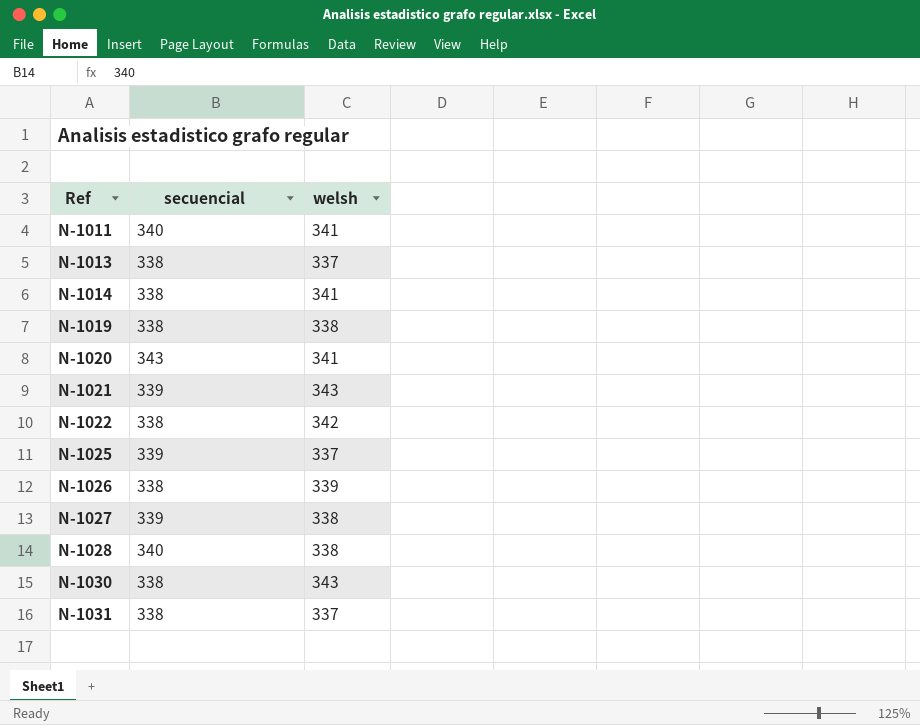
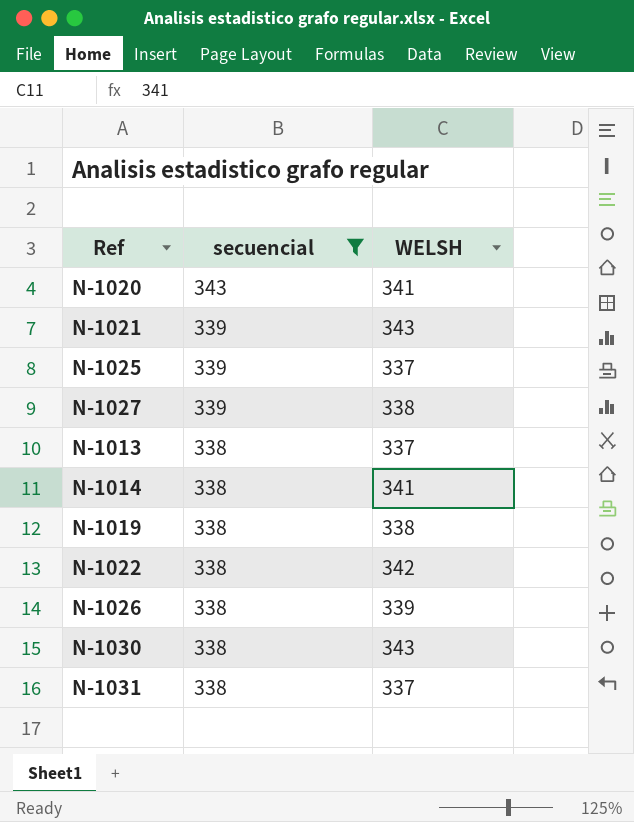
filter: none -> secuencial != 340
row order: Ref ascending -> secuencial descending
column name: welsh -> WELSH

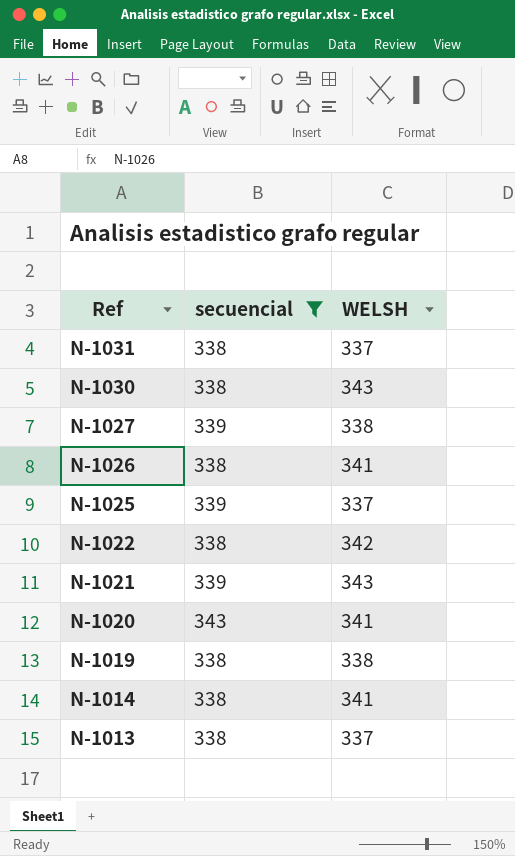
row order: secuencial descending -> Ref descending
N-1026 | WELSH: 339 -> 341

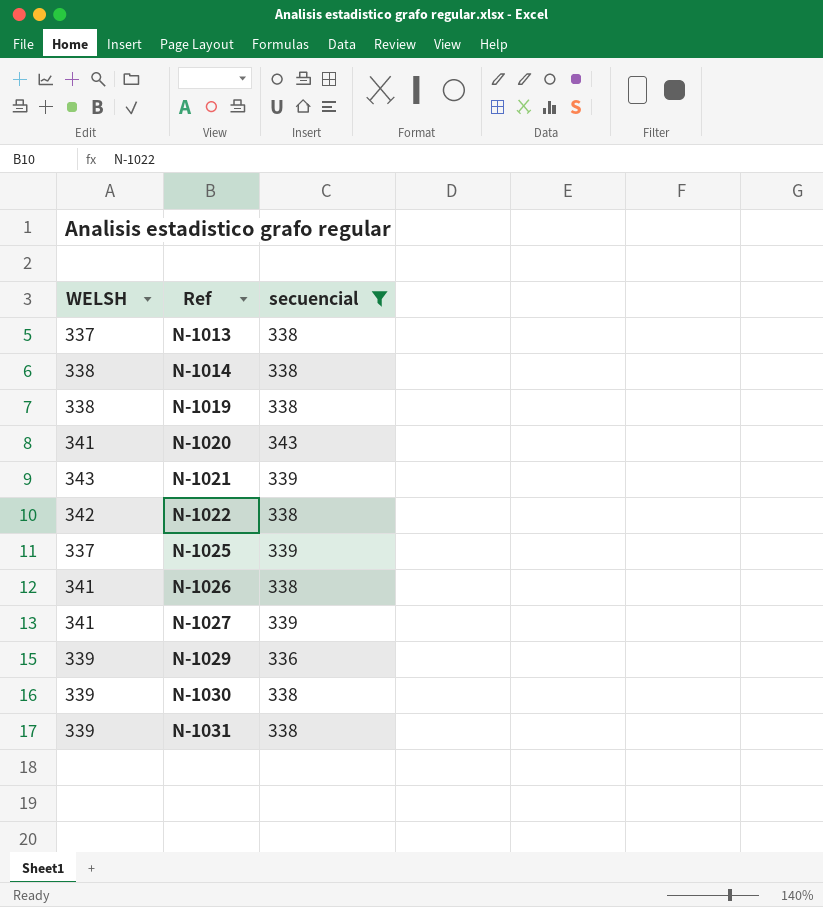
row order: Ref descending -> Ref ascending
column WELSH | position: 3 -> 1
N-1014 | WELSH: 341 -> 338
N-1027 | WELSH: 338 -> 341
row N-1029: none -> 339 | 336
N-1030 | WELSH: 343 -> 339
N-1031 | WELSH: 337 -> 339

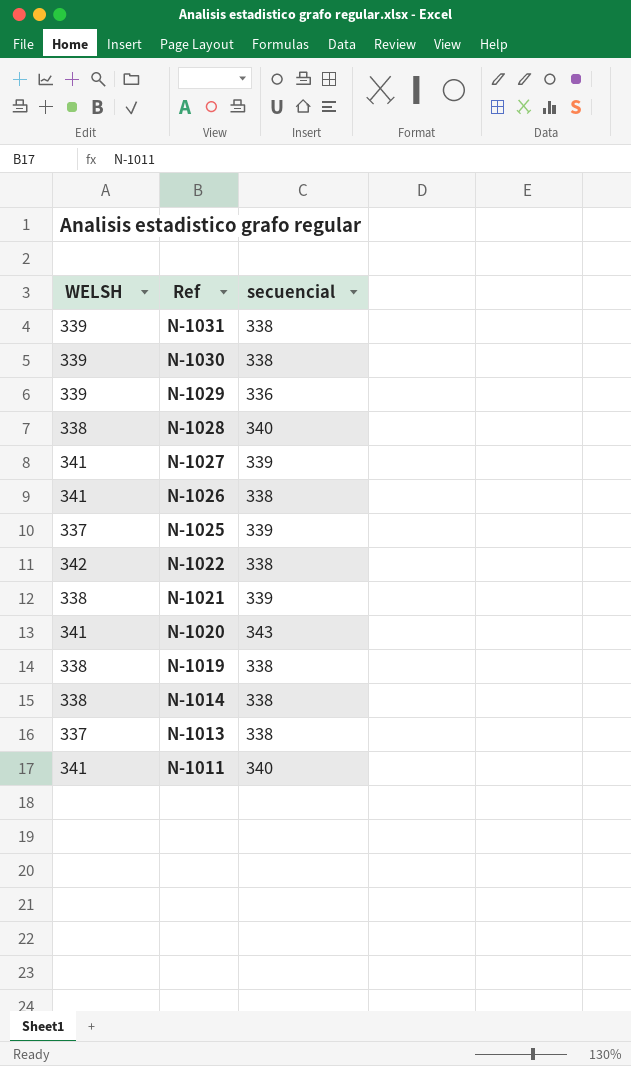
filter: secuencial != 340 -> none
row order: Ref ascending -> Ref descending
N-1021 | WELSH: 343 -> 338

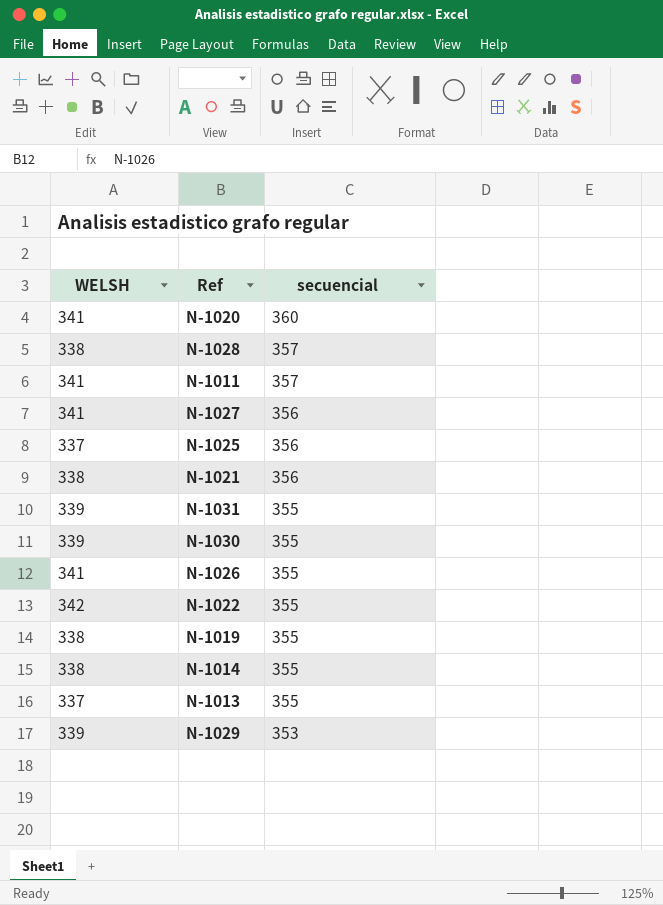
row order: Ref descending -> secuencial descending
N-1020 | secuencial: 343 -> 360
N-1028 | secuencial: 340 -> 357
N-1011 | secuencial: 340 -> 357
N-1027 | secuencial: 339 -> 356
N-1025 | secuencial: 339 -> 356
N-1021 | secuencial: 339 -> 356
N-1031 | secuencial: 338 -> 355
N-1030 | secuencial: 338 -> 355
N-1026 | secuencial: 338 -> 355
N-1022 | secuencial: 338 -> 355
N-1019 | secuencial: 338 -> 355
N-1014 | secuencial: 338 -> 355
N-1013 | secuencial: 338 -> 355
N-1029 | secuencial: 336 -> 353

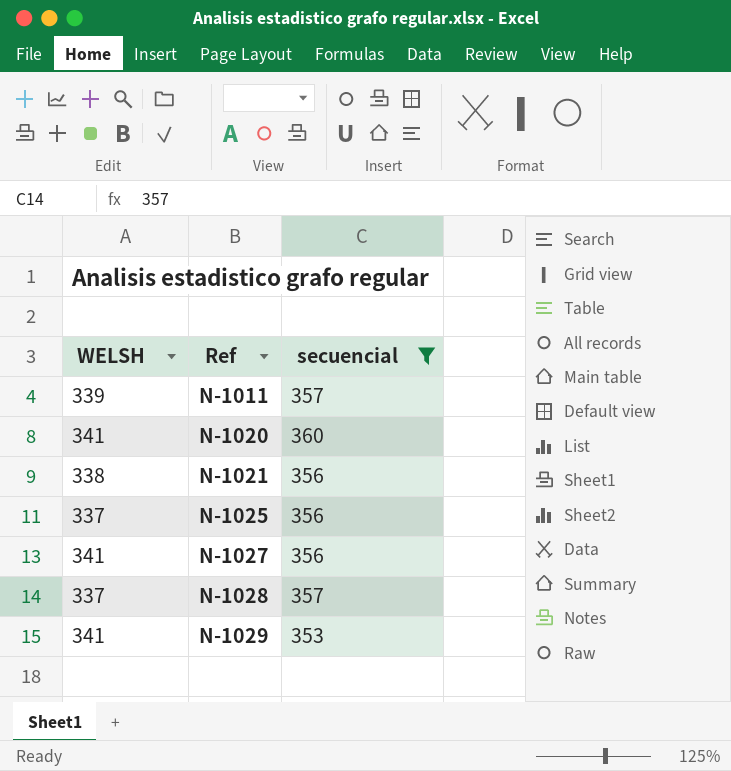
filter: none -> secuencial != 355
row order: secuencial descending -> Ref ascending
N-1011 | WELSH: 341 -> 339
N-1028 | WELSH: 338 -> 337
N-1029 | WELSH: 339 -> 341

